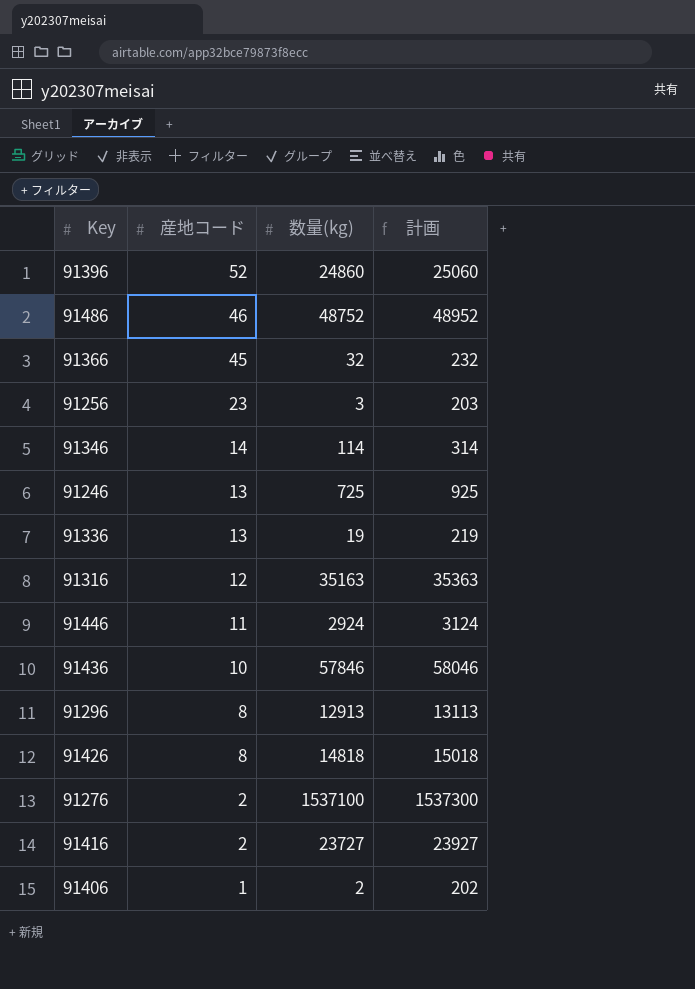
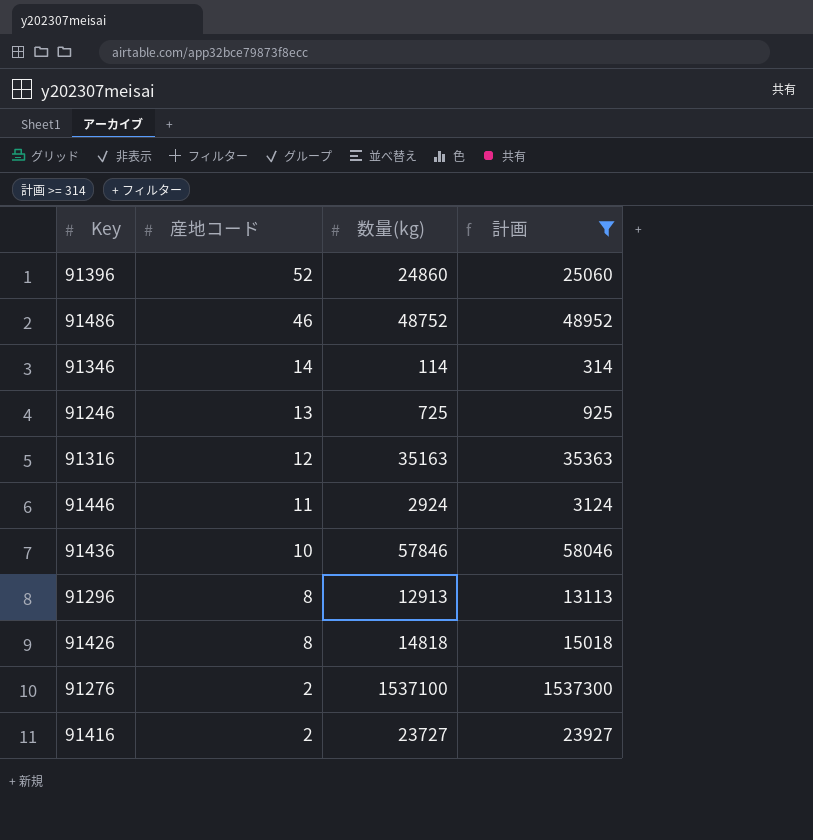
filter: none -> 計画 >= 314

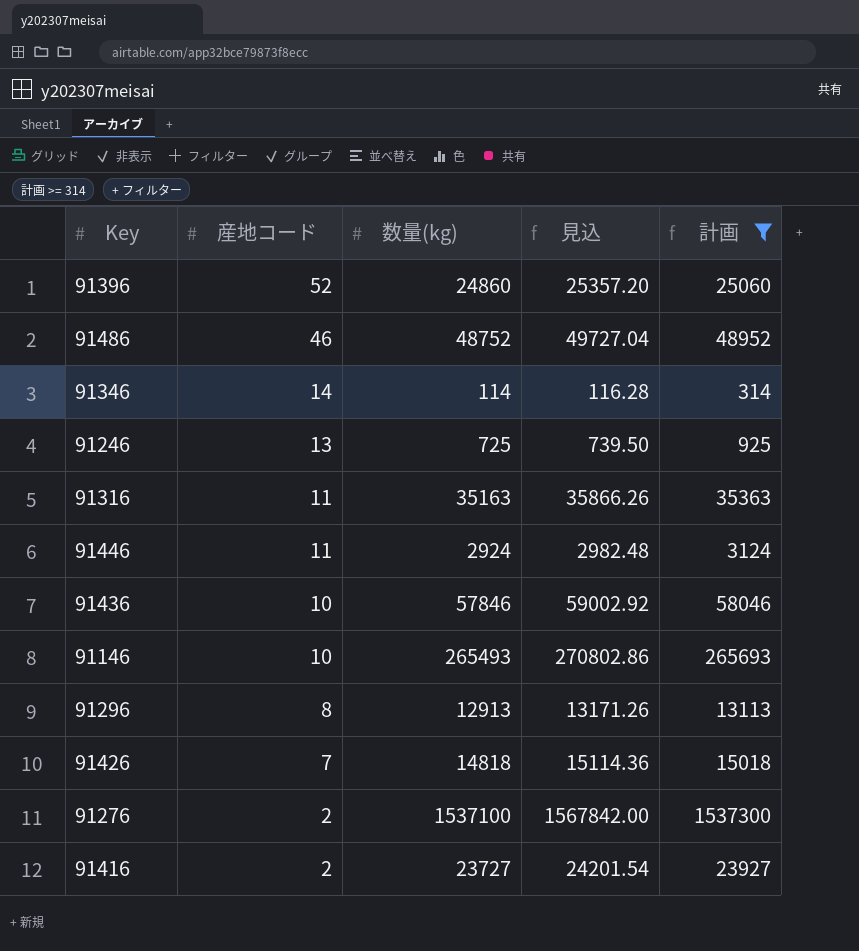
column 見込 | formula: none -> [数量(kg)] * 1.02
91316 | 産地コード: 12 -> 11
row 91146: none -> 10 | 265493 | 270802.86 | 265693
91426 | 産地コード: 8 -> 7

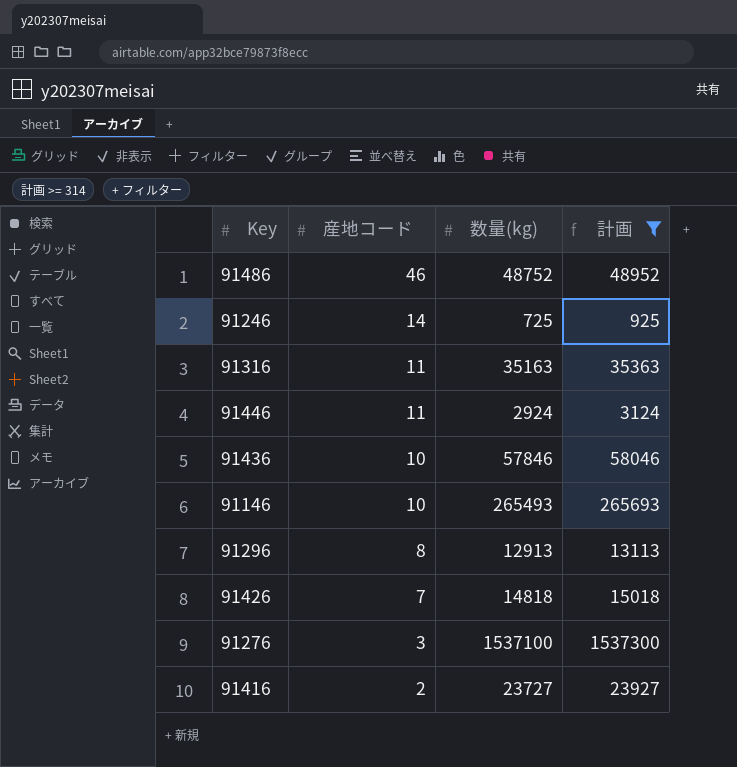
column 見込 | formula: [数量(kg)] * 1.02 -> none
row 91396: 52 | 24860 | 25357.20 | 25060 -> none
row 91346: 14 | 114 | 116.28 | 314 -> none
91246 | 産地コード: 13 -> 14
91276 | 産地コード: 2 -> 3

